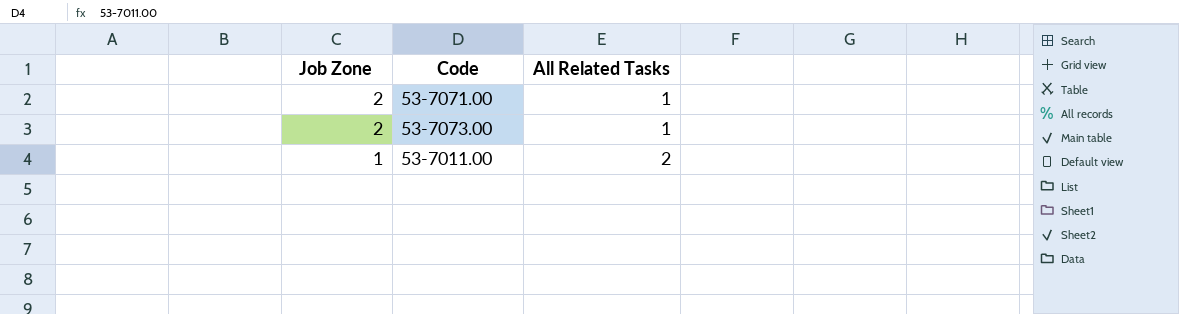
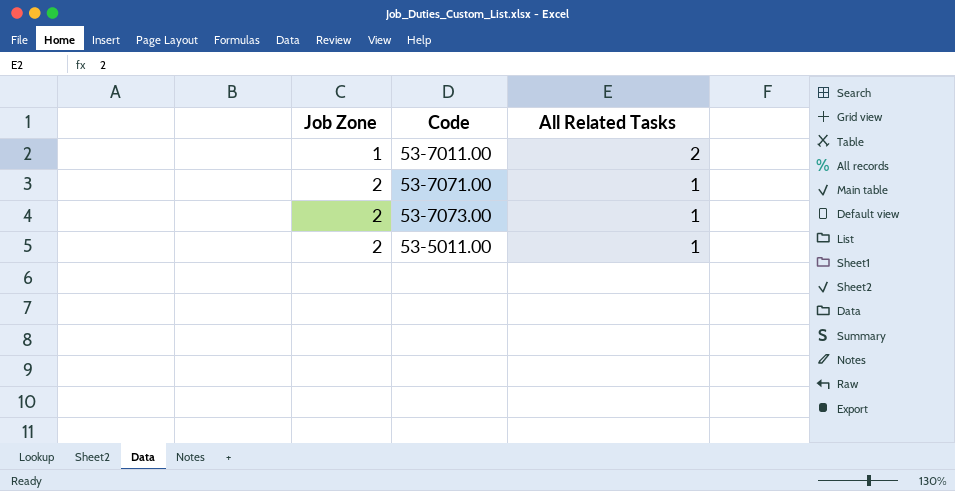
row order: Job Zone descending -> Job Zone ascending
row 53-5011.00: none -> 2 | 1

